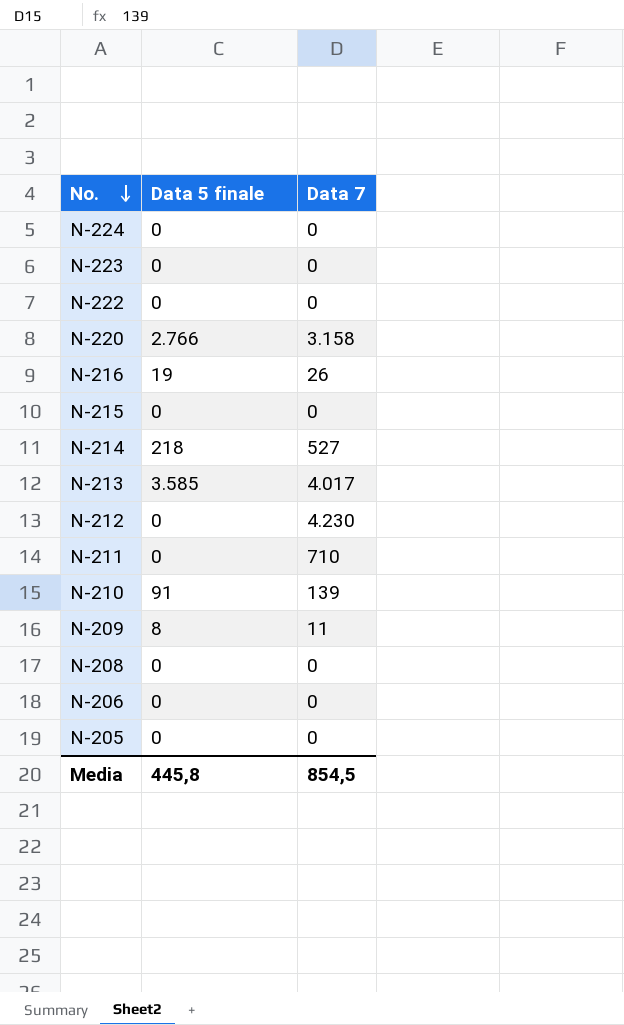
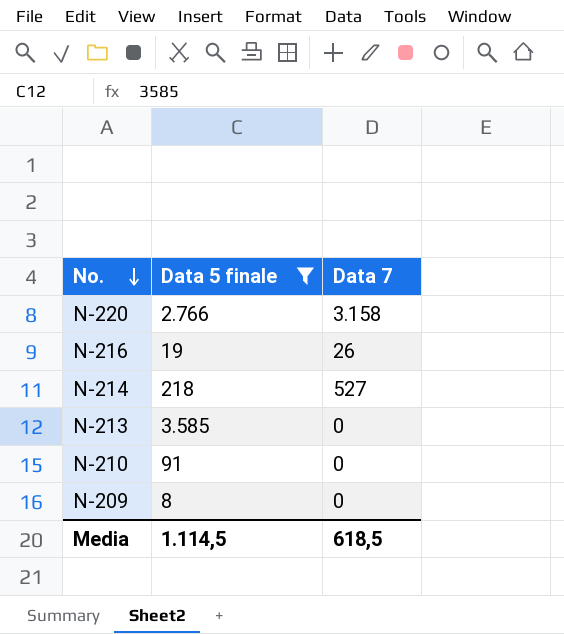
filter: none -> Data 5 finale != 0
N-213 | Data 7: 4.017 -> 0
N-210 | Data 7: 139 -> 0
N-209 | Data 7: 11 -> 0
Media | Data 5 finale: 445,8 -> 1.114,5
Media | Data 7: 854,5 -> 618,5

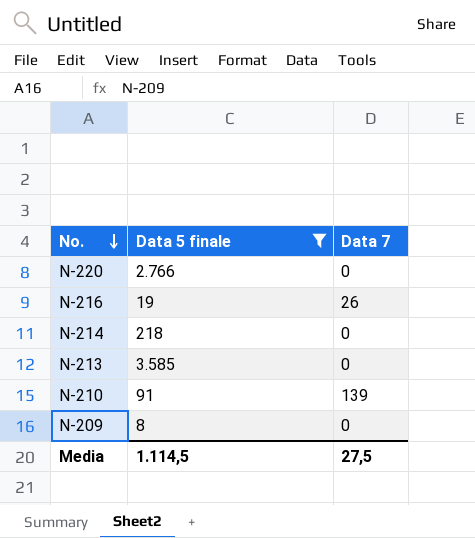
N-220 | Data 7: 3.158 -> 0
N-214 | Data 7: 527 -> 0
N-210 | Data 7: 0 -> 139
Media | Data 7: 618,5 -> 27,5

